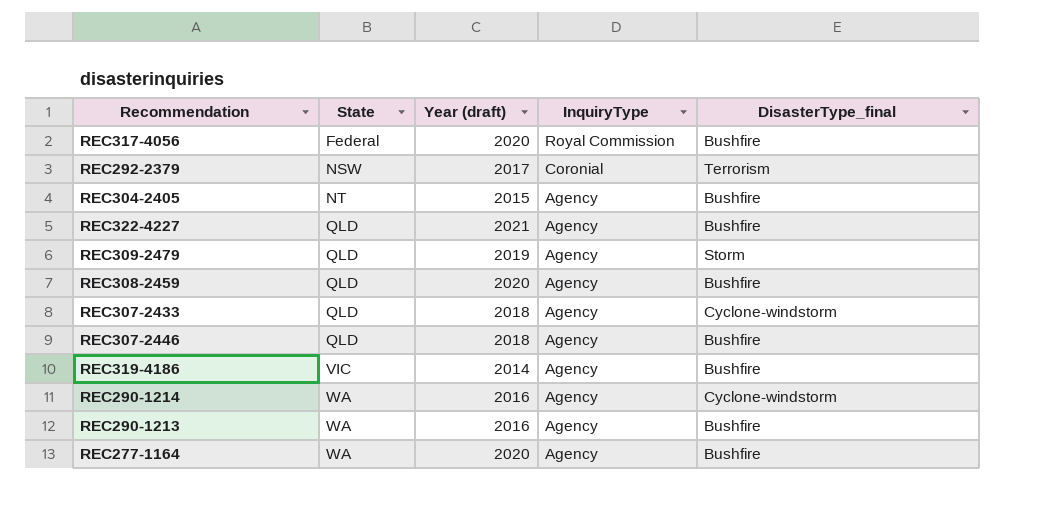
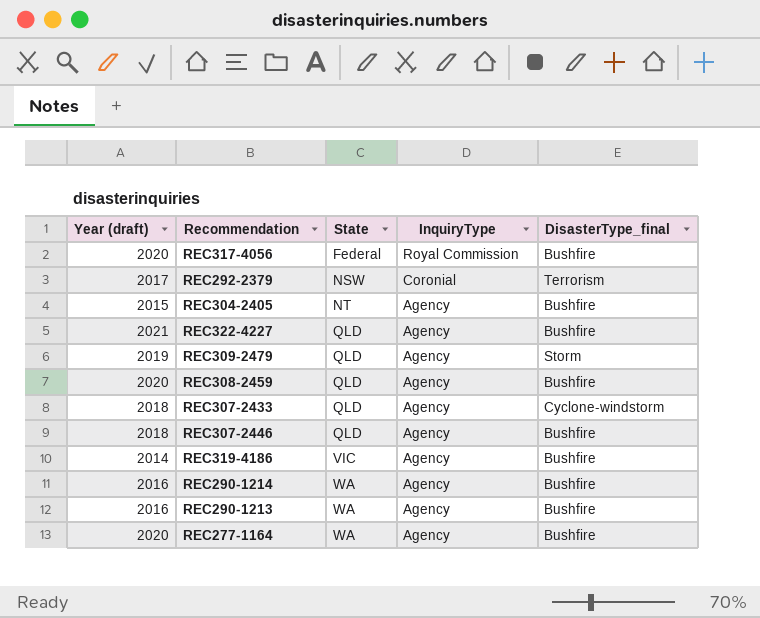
column Year (draft) | position: 3 -> 1
REC290-1214 | DisasterType_final: Cyclone-windstorm -> Bushfire

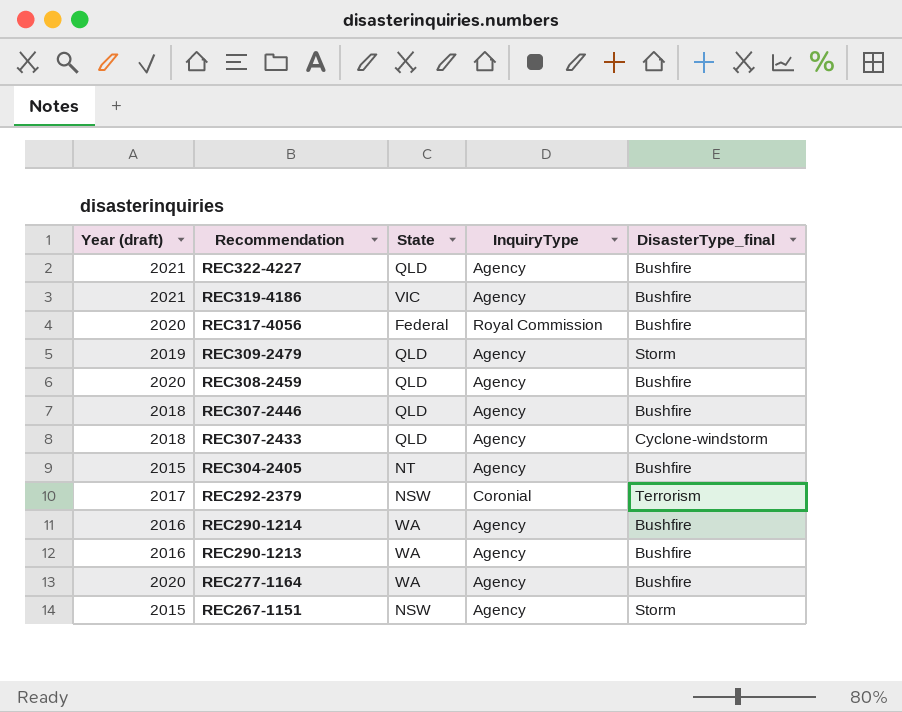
row order: State ascending -> Recommendation descending
REC319-4186 | Year (draft): 2014 -> 2021
row REC267-1151: none -> 2015 | NSW | Agency | Storm

